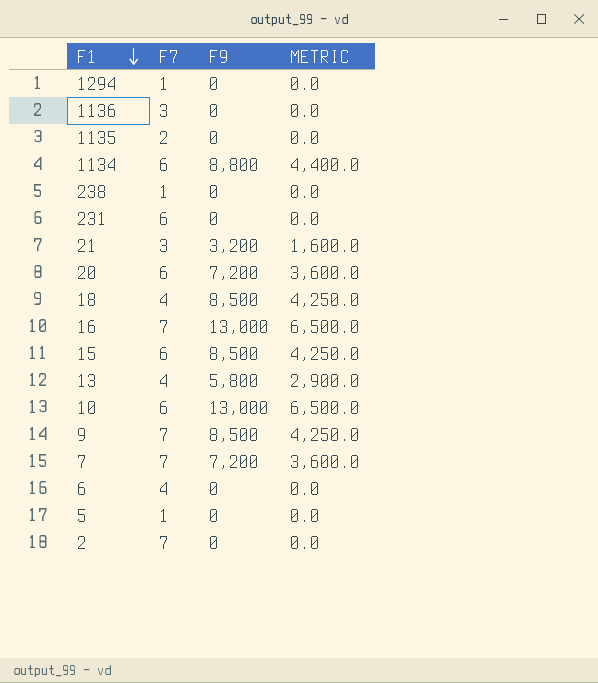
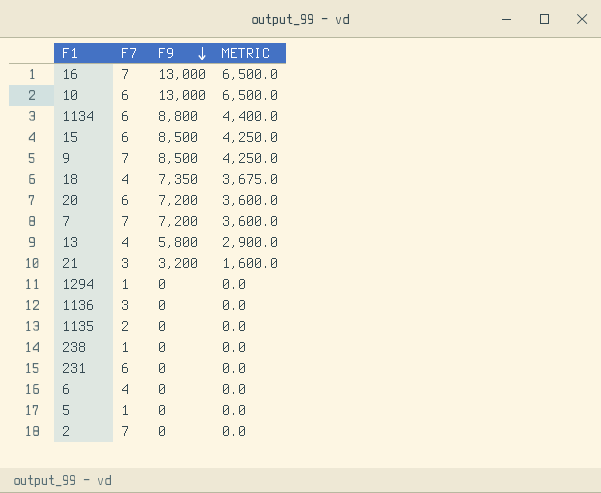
row order: F1 descending -> F9 descending
18 | F9: 8,500 -> 7,350
18 | METRIC: 4,250.0 -> 3,675.0

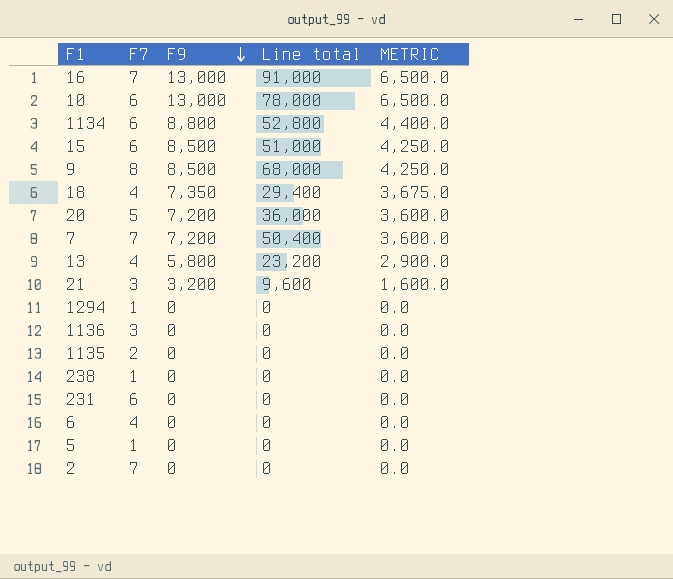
column Line total | formula: none -> [F7] * [F9]
9 | F7: 7 -> 8
20 | F7: 6 -> 5

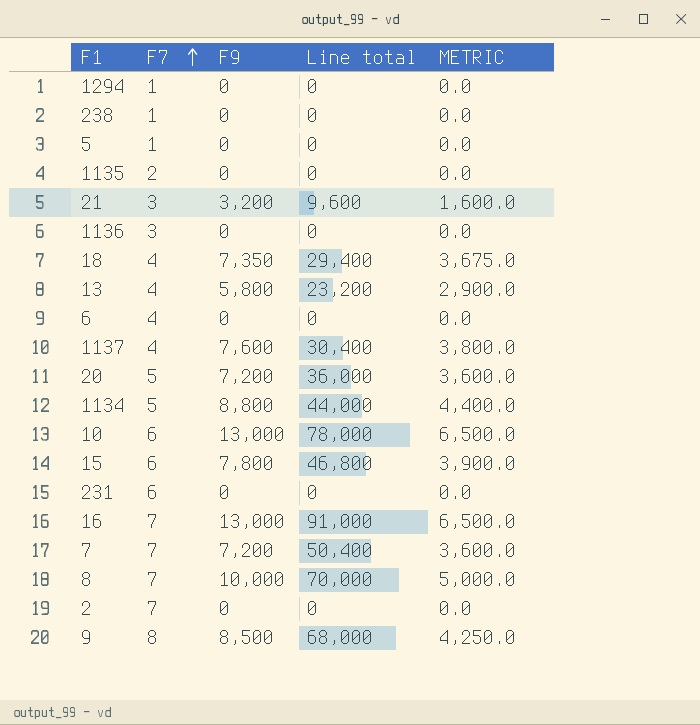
row order: F9 descending -> F7 ascending
row 1137: none -> 4 | 7,600 | 30,400 | 3,800.0
1134 | F7: 6 -> 5
1134 | Line total: 52,800 -> 44,000
15 | F9: 8,500 -> 7,800
15 | Line total: 51,000 -> 46,800
15 | METRIC: 4,250.0 -> 3,900.0
row 8: none -> 7 | 10,000 | 70,000 | 5,000.0

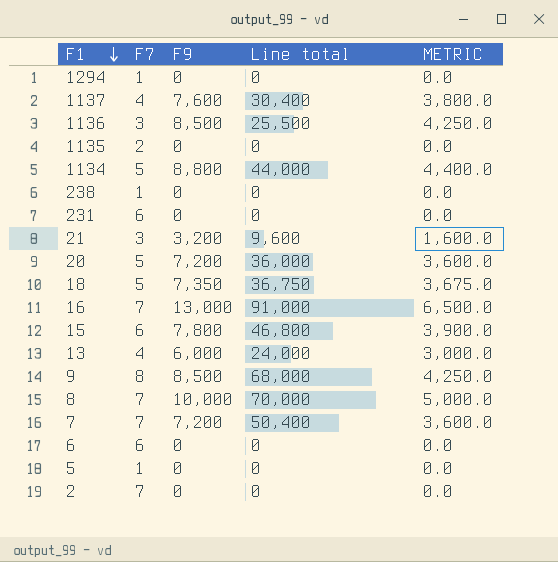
row order: F7 ascending -> F1 descending
row 10: 6 | 13,000 | 78,000 | 6,500.0 -> none
1136 | F9: 0 -> 8,500
1136 | Line total: 0 -> 25,500
1136 | METRIC: 0.0 -> 4,250.0
18 | F7: 4 -> 5
18 | Line total: 29,400 -> 36,750
13 | F9: 5,800 -> 6,000
13 | Line total: 23,200 -> 24,000
13 | METRIC: 2,900.0 -> 3,000.0
6 | F7: 4 -> 6

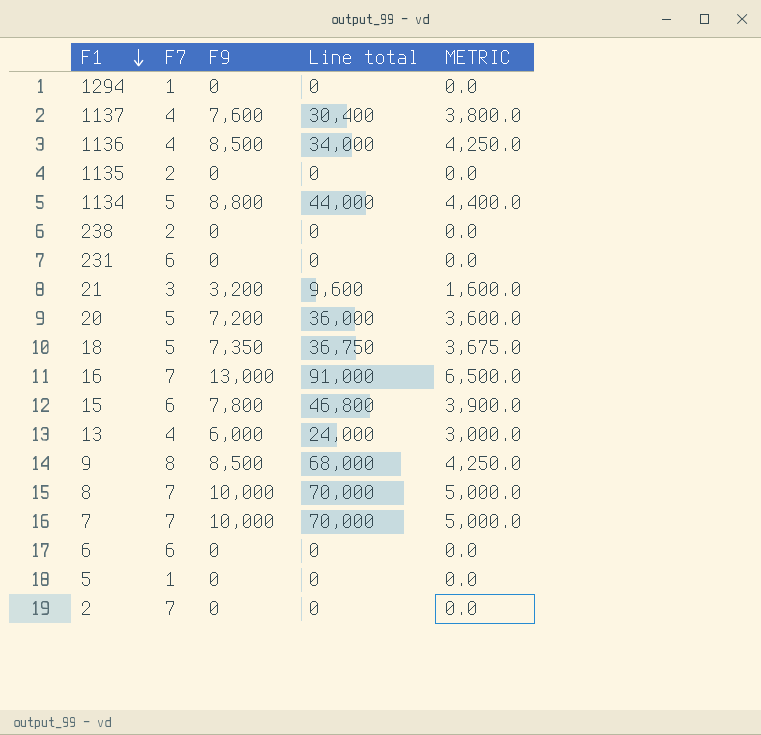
1136 | F7: 3 -> 4
1136 | Line total: 25,500 -> 34,000
238 | F7: 1 -> 2
7 | F9: 7,200 -> 10,000
7 | Line total: 50,400 -> 70,000
7 | METRIC: 3,600.0 -> 5,000.0

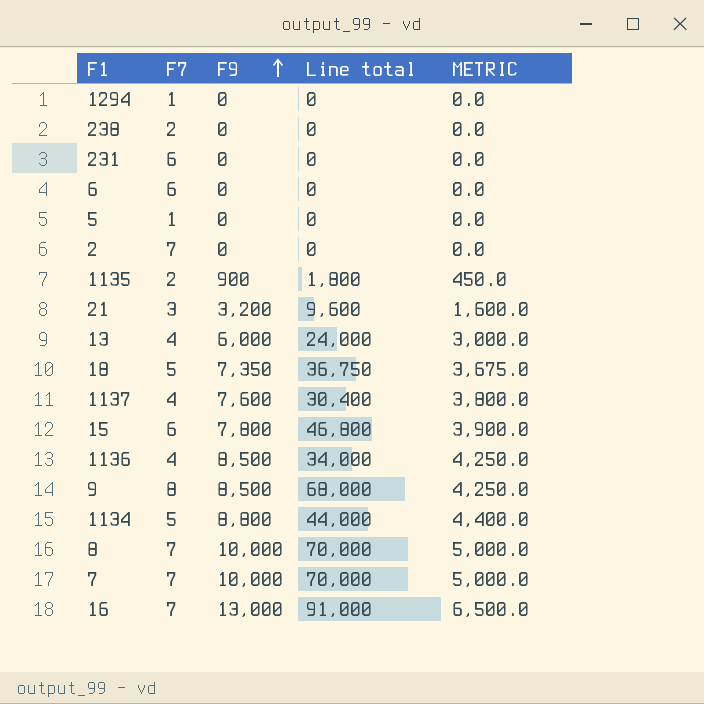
row order: F1 descending -> F9 ascending
row 20: 5 | 7,200 | 36,000 | 3,600.0 -> none
1135 | F9: 0 -> 900
1135 | Line total: 0 -> 1,800
1135 | METRIC: 0.0 -> 450.0

